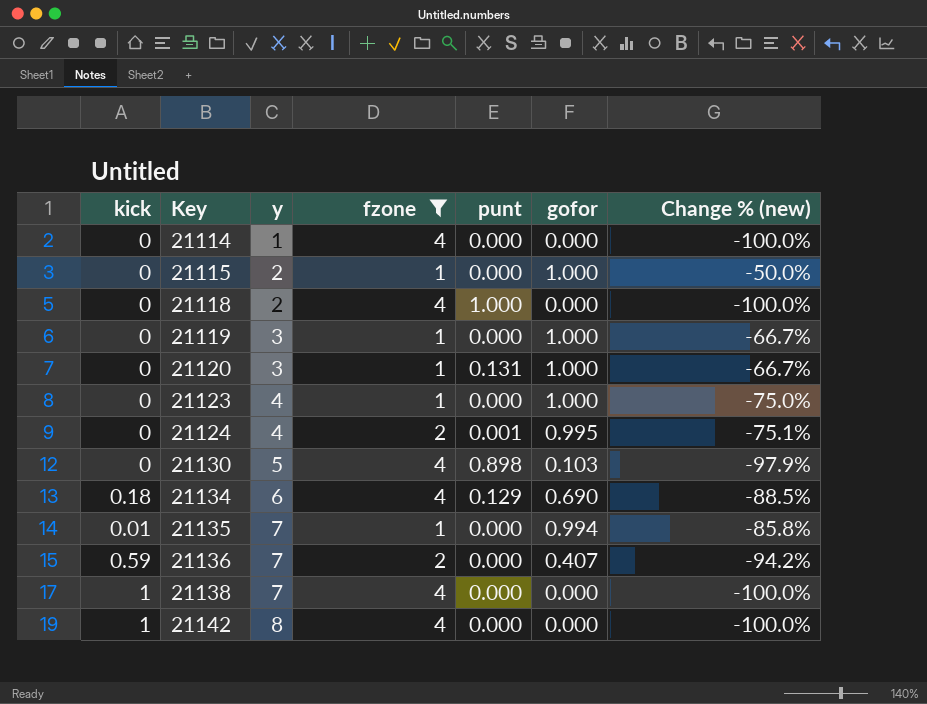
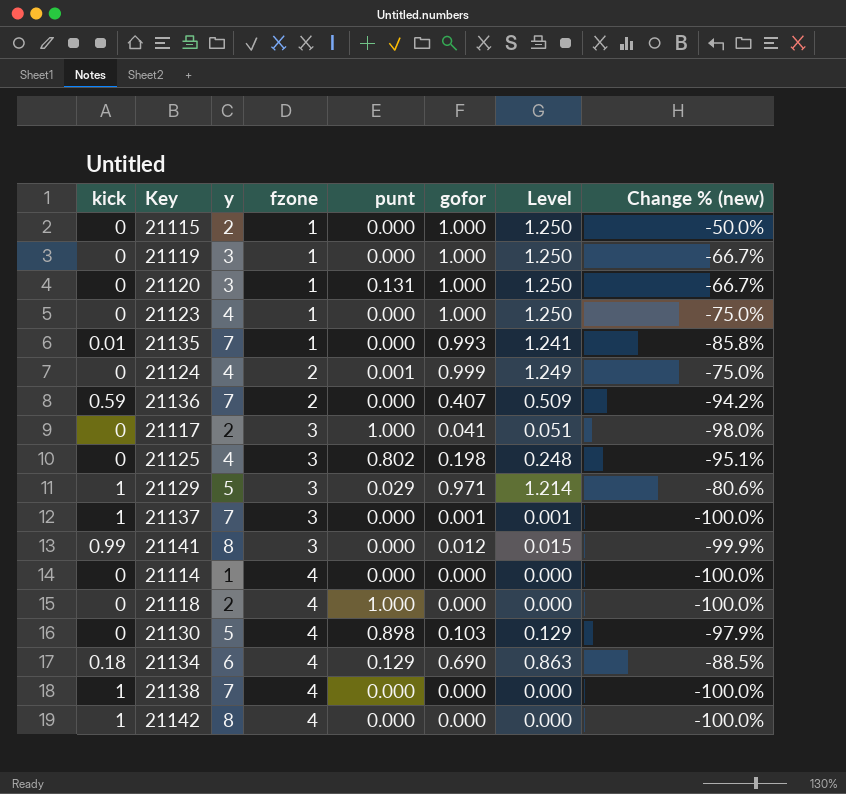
filter: fzone != 3 -> none
row order: Key ascending -> fzone ascending
column Level | formula: none -> [gofor] * 1.25
21135 | gofor: 0.994 -> 0.993
21124 | gofor: 0.995 -> 0.999
21124 | Change % (new): -75.1% -> -75.0%

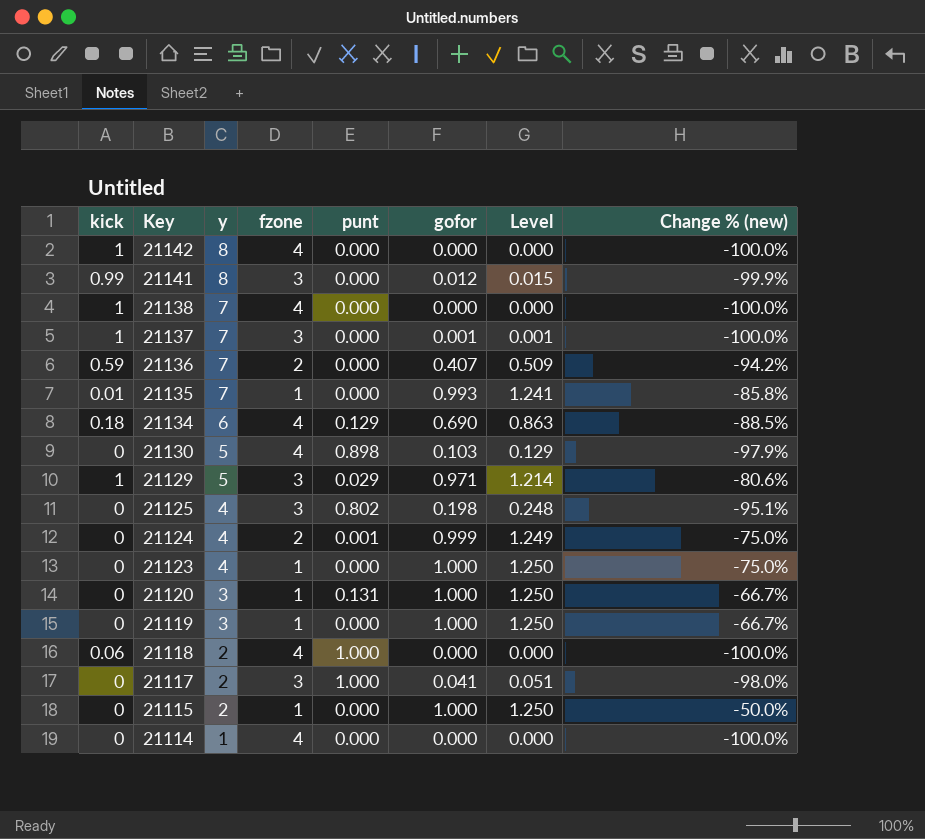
row order: fzone ascending -> Key descending
21118 | kick: 0 -> 0.06

